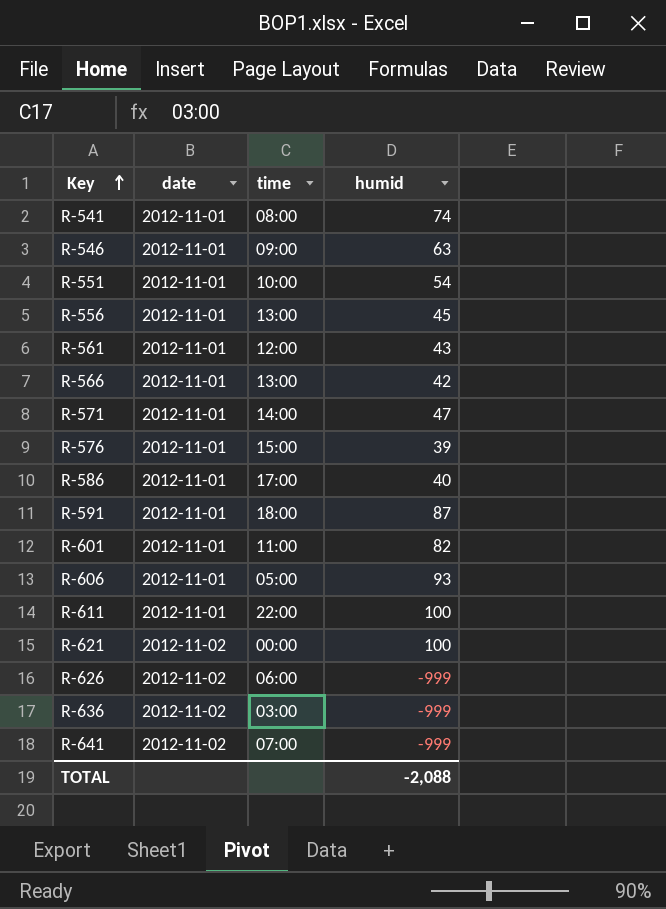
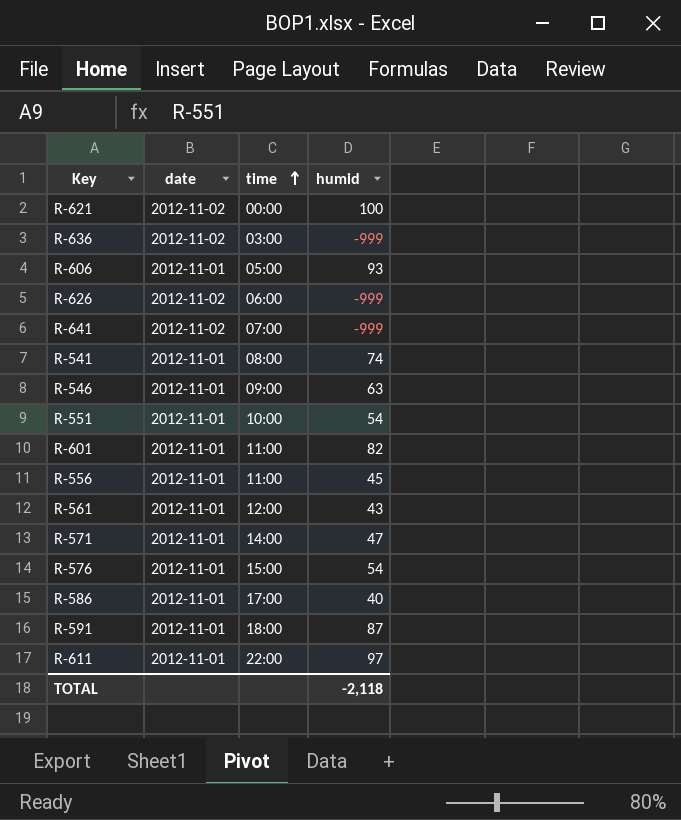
row order: Key ascending -> time ascending
row R-566: 2012-11-01 | 13:00 | 42 -> none
R-556 | time: 13:00 -> 11:00
R-576 | humid: 39 -> 54
R-611 | humid: 100 -> 97
TOTAL | humid: -2,088 -> -2,118

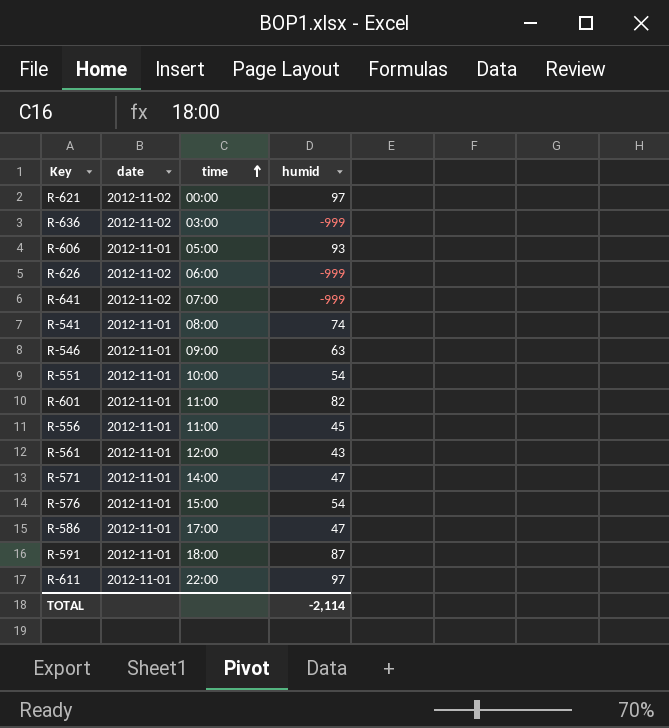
R-621 | humid: 100 -> 97
R-586 | humid: 40 -> 47
TOTAL | humid: -2,118 -> -2,114

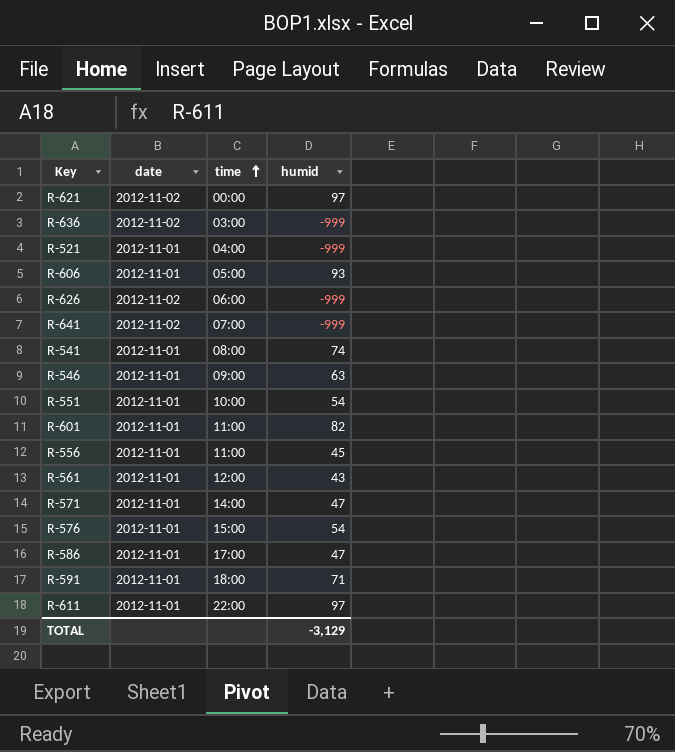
row R-521: none -> 2012-11-01 | 04:00 | -999
R-591 | humid: 87 -> 71
TOTAL | humid: -2,114 -> -3,129

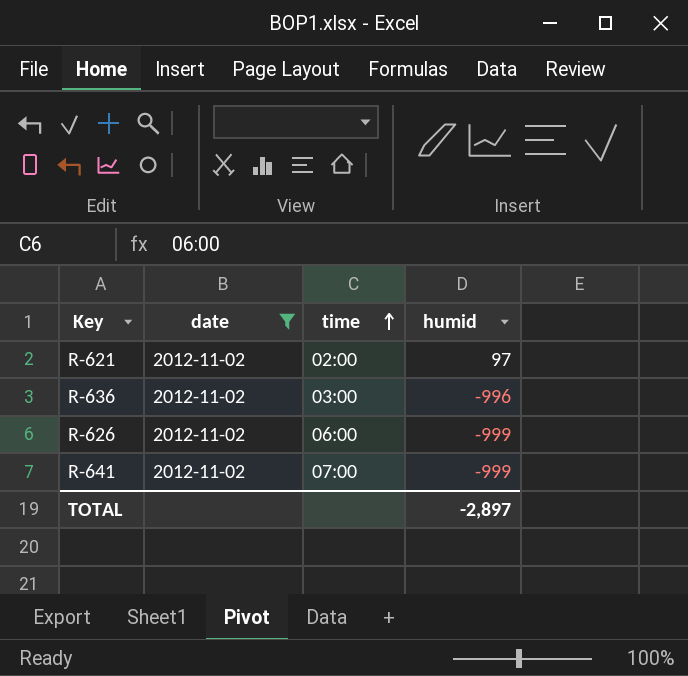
filter: none -> date = 2012-11-02
R-621 | time: 00:00 -> 02:00
R-636 | humid: -999 -> -996
TOTAL | humid: -3,129 -> -2,897

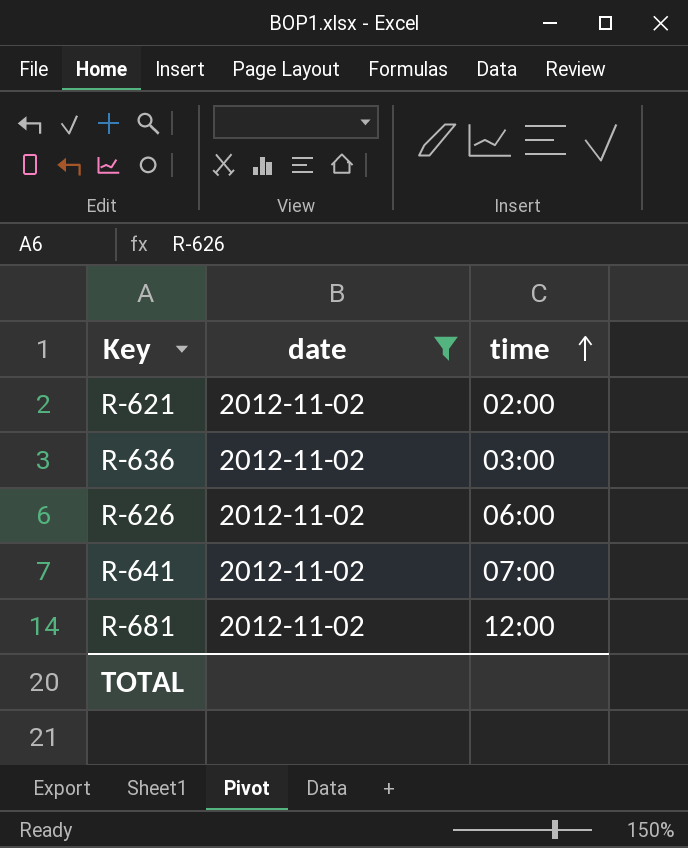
column humid | position: 4 -> none
row R-681: none -> 2012-11-02 | 12:00

